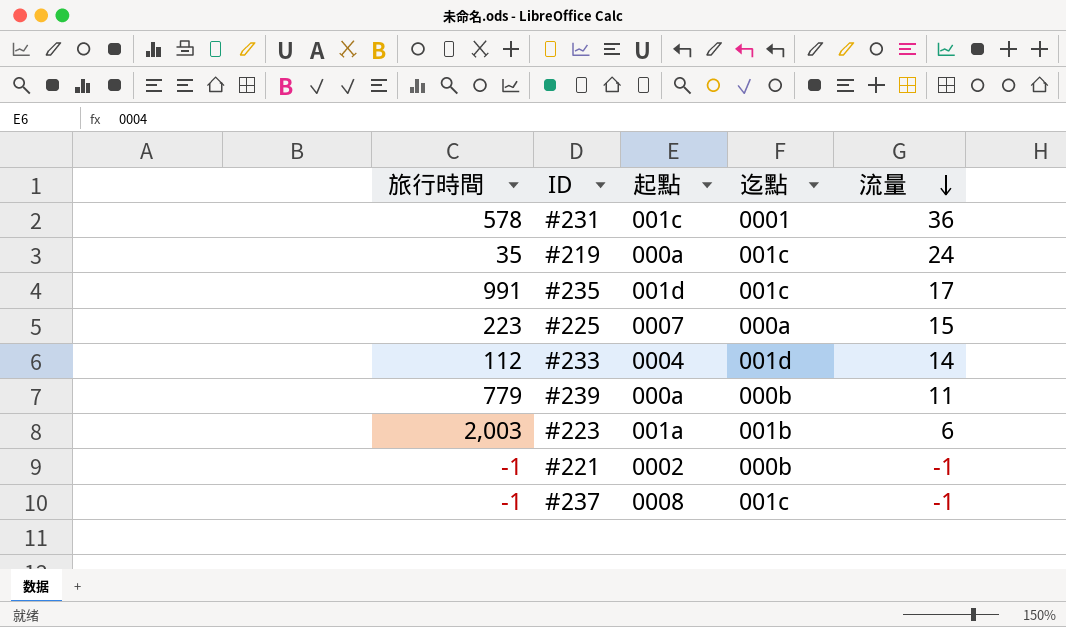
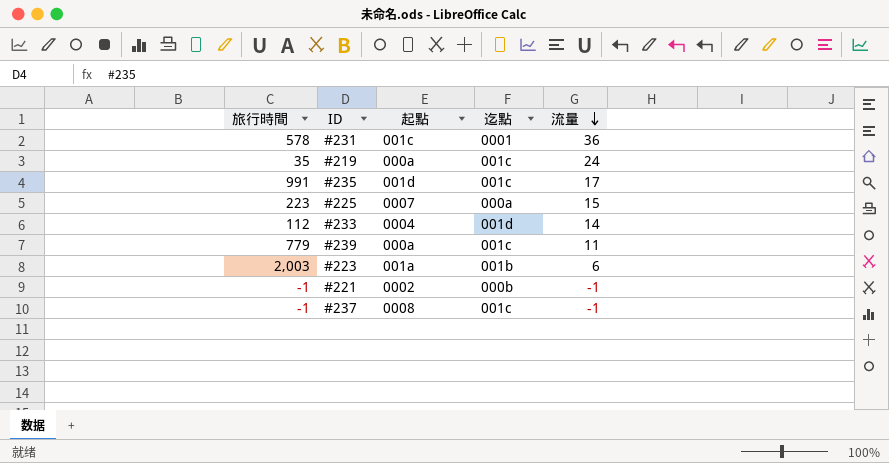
#239 | 迄點: 000b -> 001c

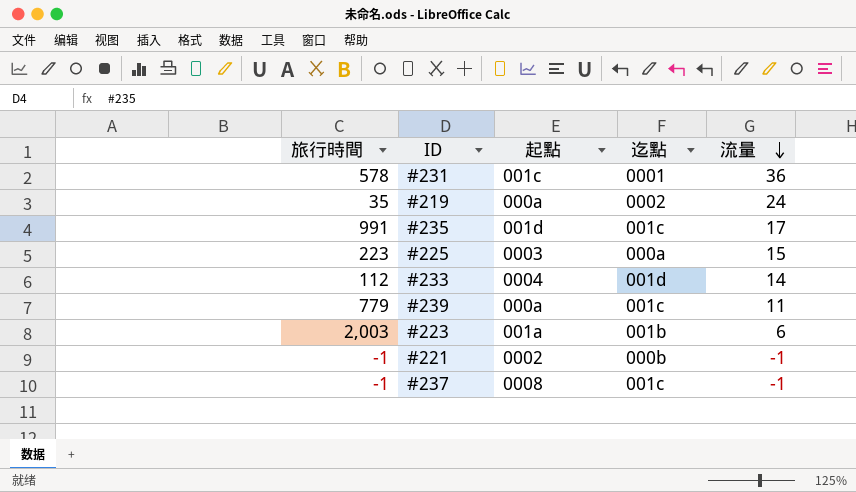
#219 | 迄點: 001c -> 0002
#225 | 起點: 0007 -> 0003

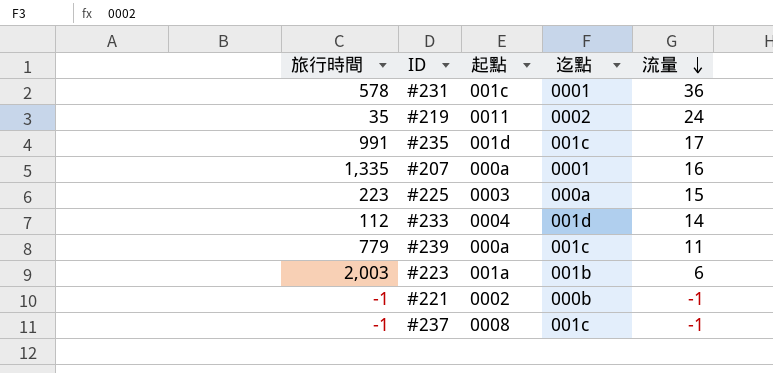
#219 | 起點: 000a -> 0011
row #207: none -> 1,335 | 000a | 0001 | 16

